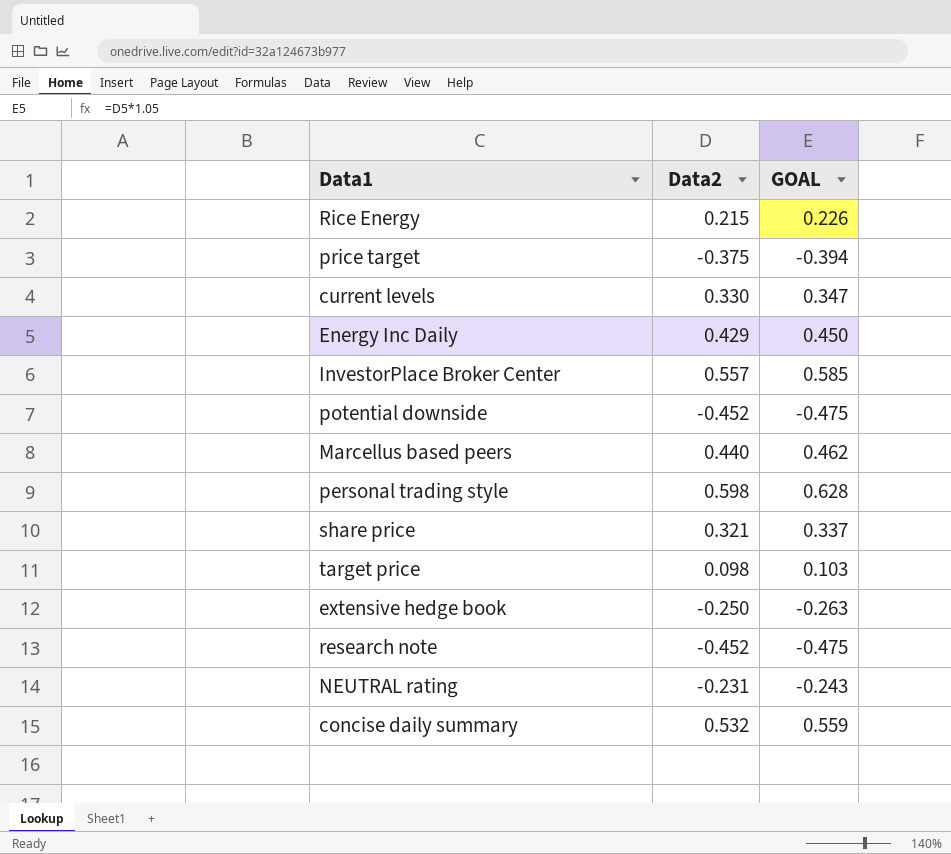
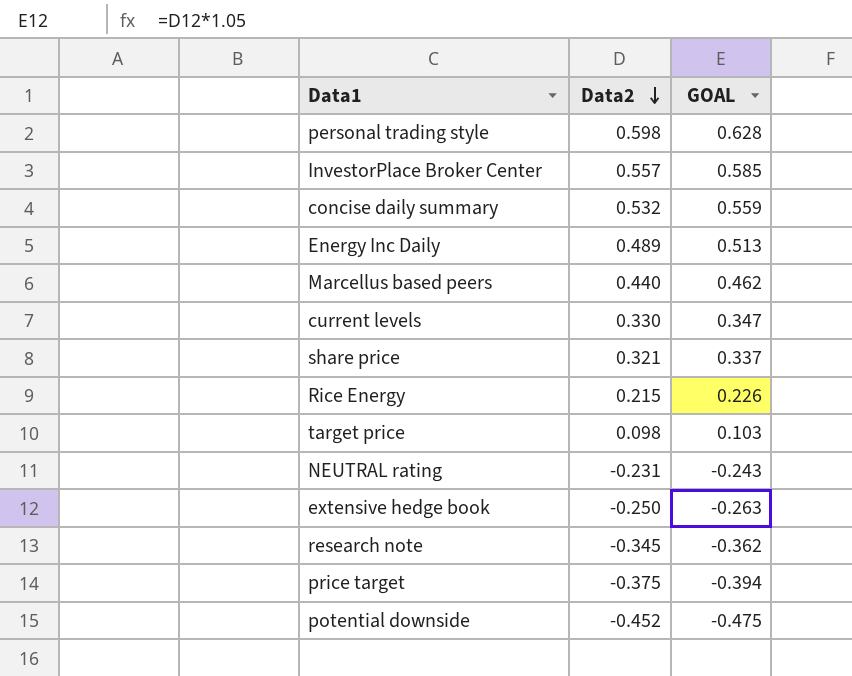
row order: none -> Data2 descending
Energy Inc Daily | Data2: 0.429 -> 0.489
Energy Inc Daily | GOAL: 0.450 -> 0.513
research note | Data2: -0.452 -> -0.345
research note | GOAL: -0.475 -> -0.362

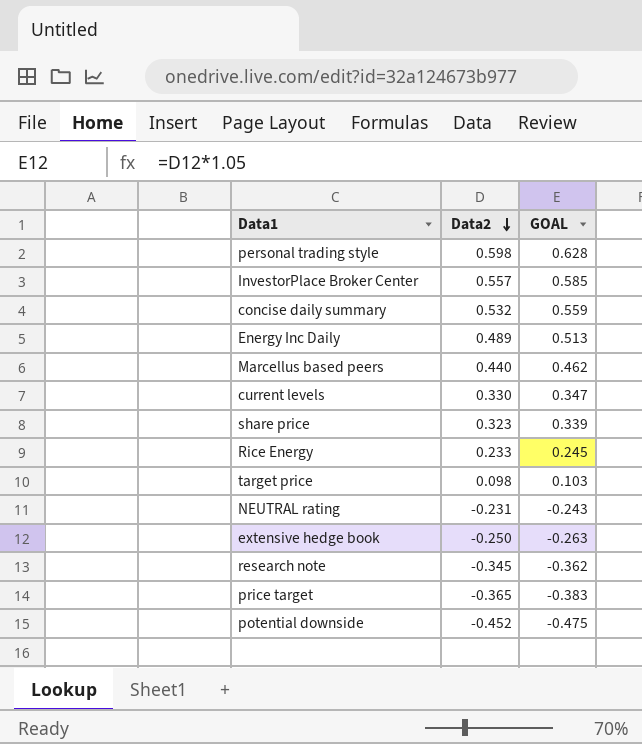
share price | Data2: 0.321 -> 0.323
share price | GOAL: 0.337 -> 0.339
Rice Energy | Data2: 0.215 -> 0.233
Rice Energy | GOAL: 0.226 -> 0.245
price target | Data2: -0.375 -> -0.365
price target | GOAL: -0.394 -> -0.383

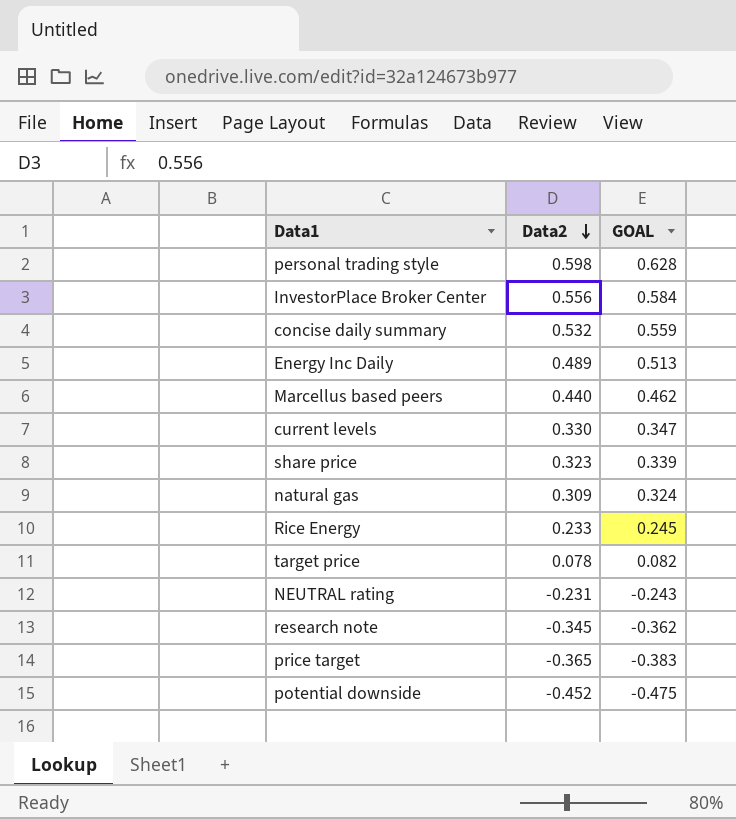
row extensive hedge book: -0.250 | -0.263 -> none
InvestorPlace Broker Center | Data2: 0.557 -> 0.556
InvestorPlace Broker Center | GOAL: 0.585 -> 0.584
row natural gas: none -> 0.309 | 0.324
target price | Data2: 0.098 -> 0.078
target price | GOAL: 0.103 -> 0.082

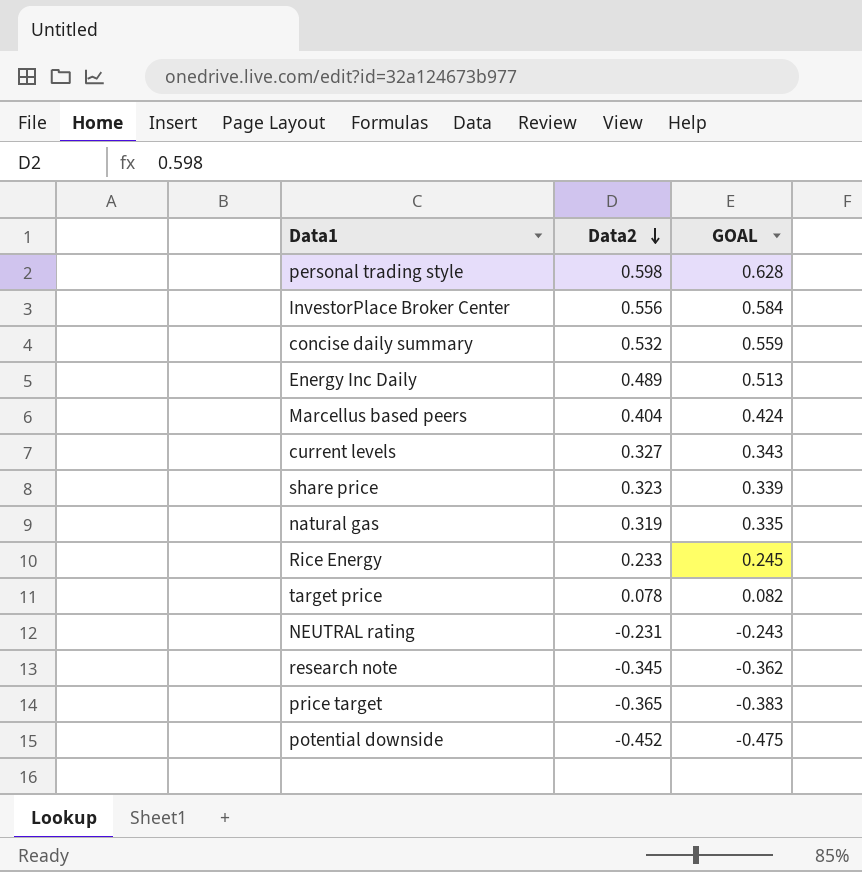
Marcellus based peers | Data2: 0.440 -> 0.404
Marcellus based peers | GOAL: 0.462 -> 0.424
current levels | Data2: 0.330 -> 0.327
current levels | GOAL: 0.347 -> 0.343
natural gas | Data2: 0.309 -> 0.319
natural gas | GOAL: 0.324 -> 0.335

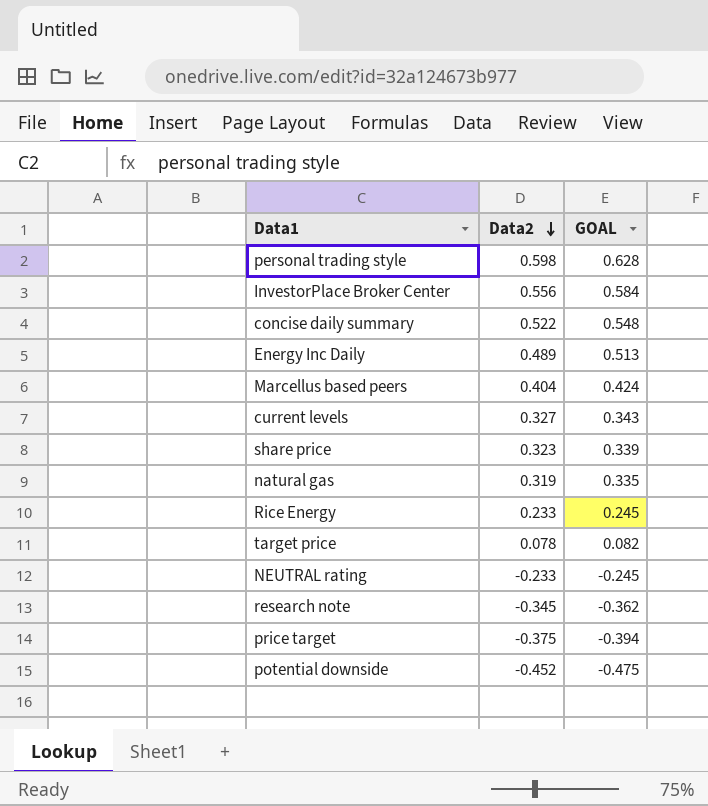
concise daily summary | Data2: 0.532 -> 0.522
concise daily summary | GOAL: 0.559 -> 0.548
NEUTRAL rating | Data2: -0.231 -> -0.233
NEUTRAL rating | GOAL: -0.243 -> -0.245
price target | Data2: -0.365 -> -0.375
price target | GOAL: -0.383 -> -0.394

